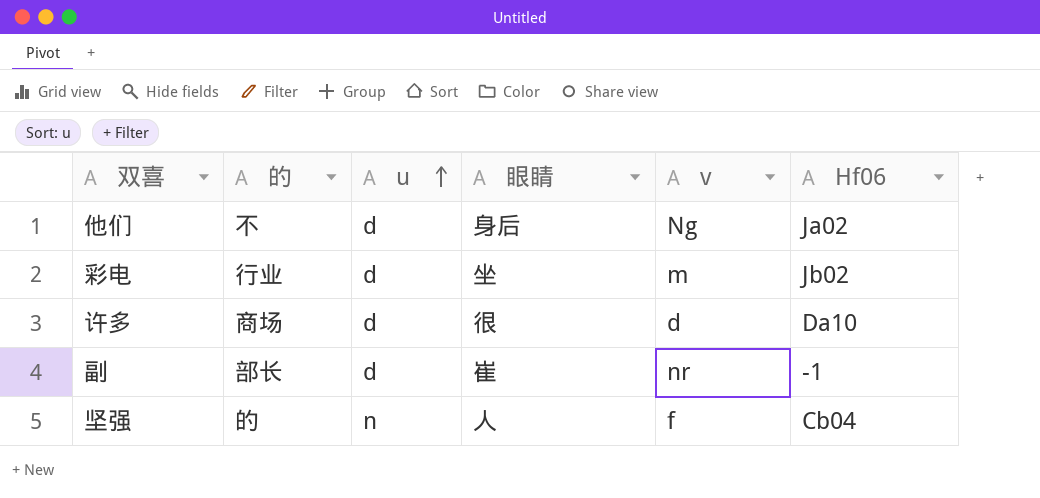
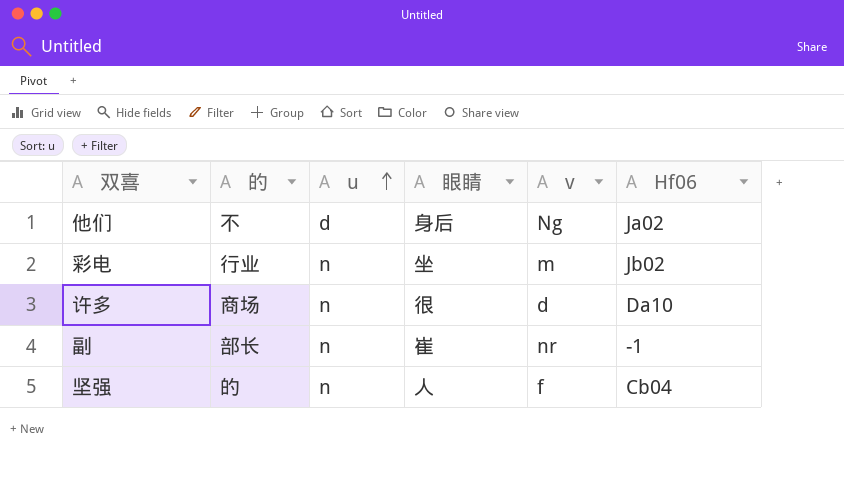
彩电 | u: d -> n
许多 | u: d -> n
副 | u: d -> n

